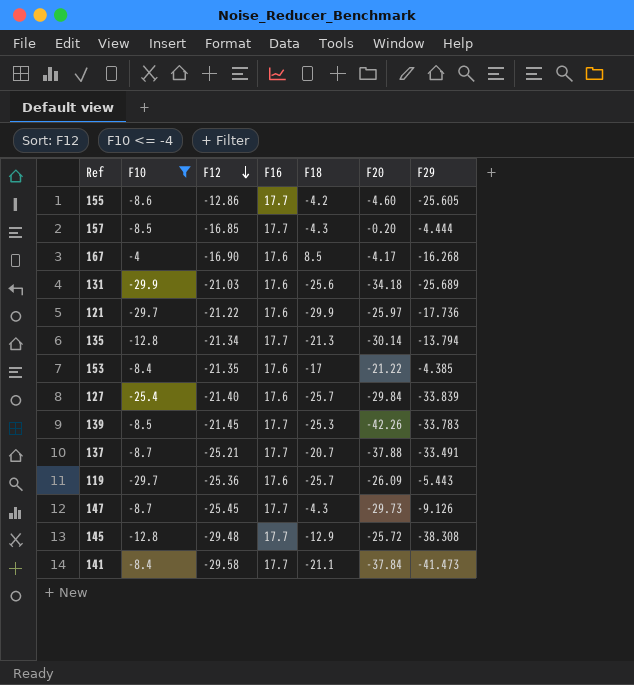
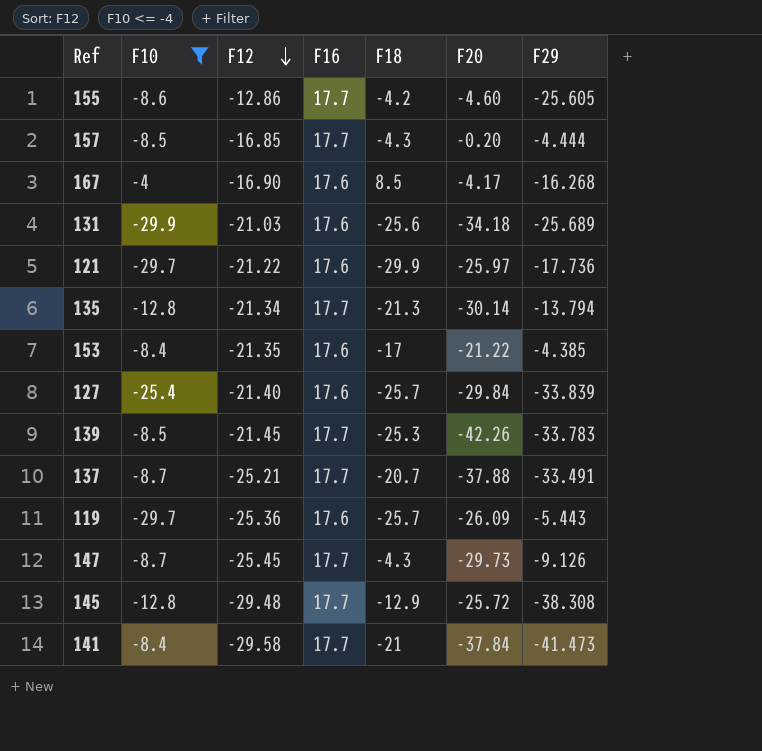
141 | F18: -21.1 -> -21

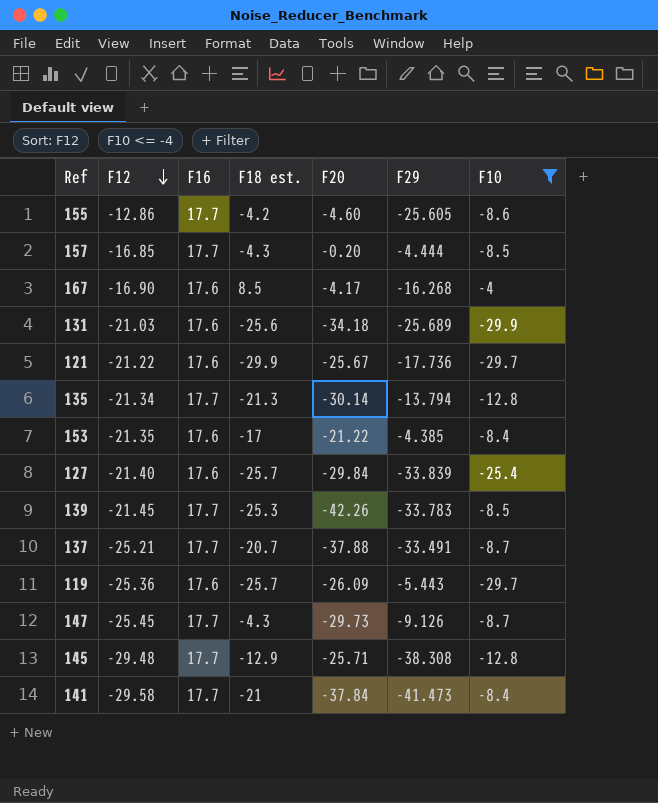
column name: F18 -> F18 est.
column F10 | position: 2 -> 7
121 | F20: -25.97 -> -25.67
145 | F20: -25.72 -> -25.71

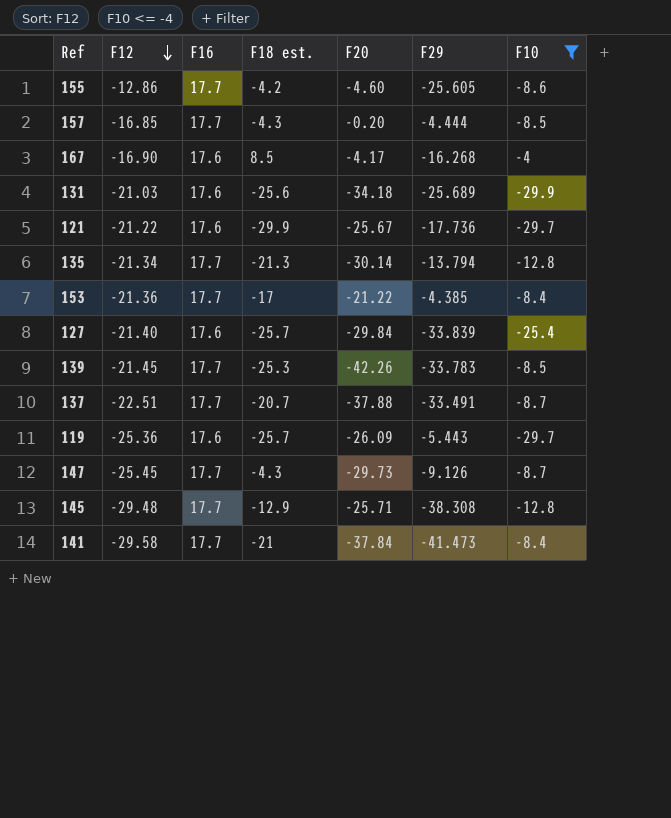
153 | F12: -21.35 -> -21.36
153 | F16: 17.6 -> 17.7
137 | F12: -25.21 -> -22.51

